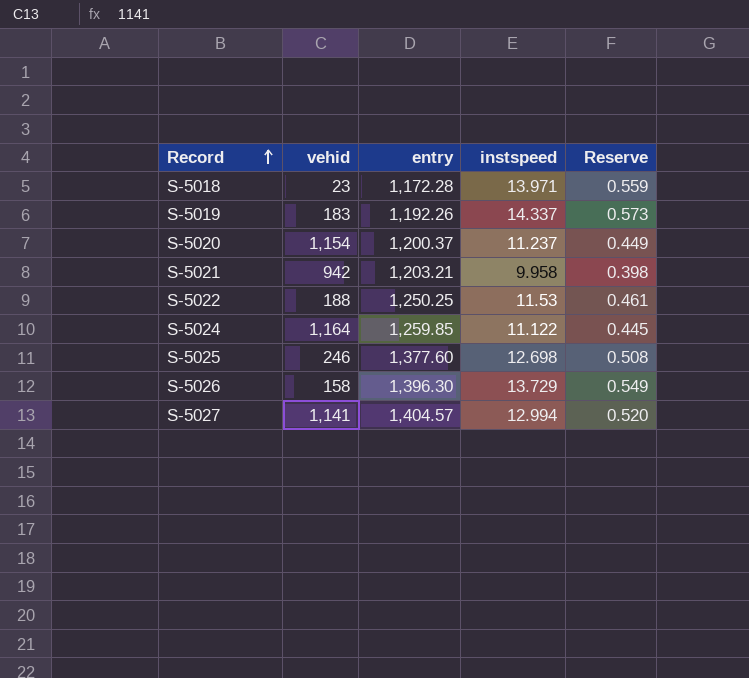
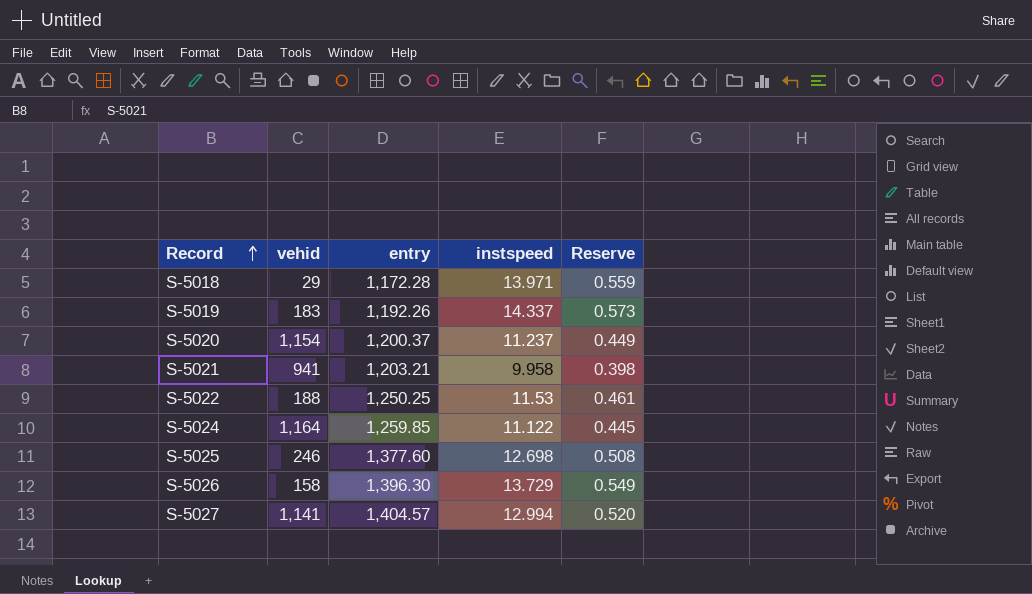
S-5018 | vehid: 23 -> 29
S-5021 | vehid: 942 -> 941

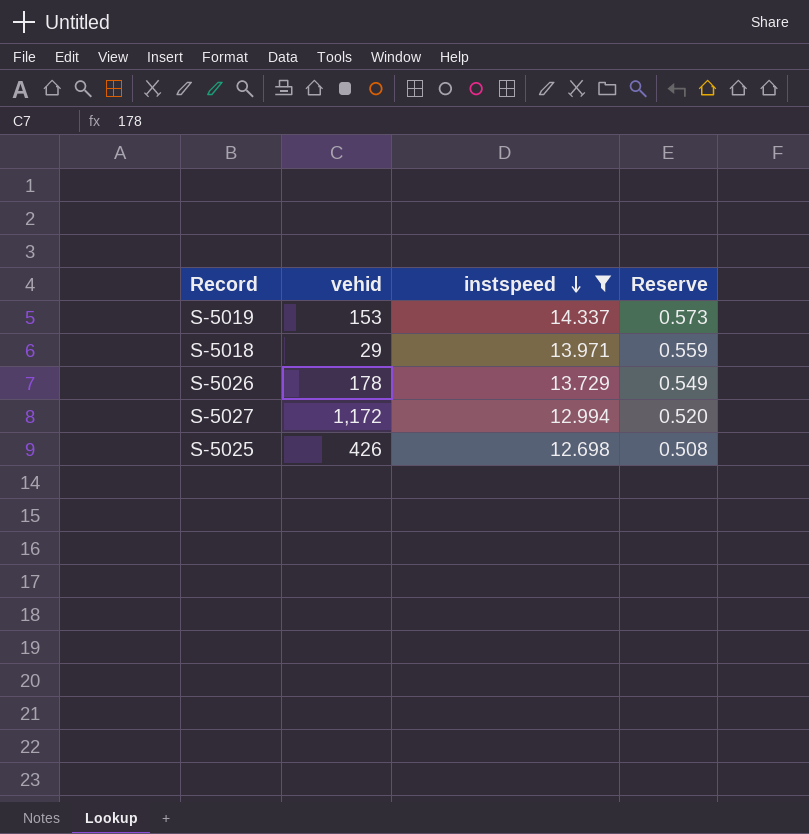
filter: none -> instspeed >= 12.698
row order: Record ascending -> instspeed descending
column entry | position: 3 -> none
S-5019 | vehid: 183 -> 153
S-5026 | vehid: 158 -> 178
S-5027 | vehid: 1,141 -> 1,172
S-5025 | vehid: 246 -> 426

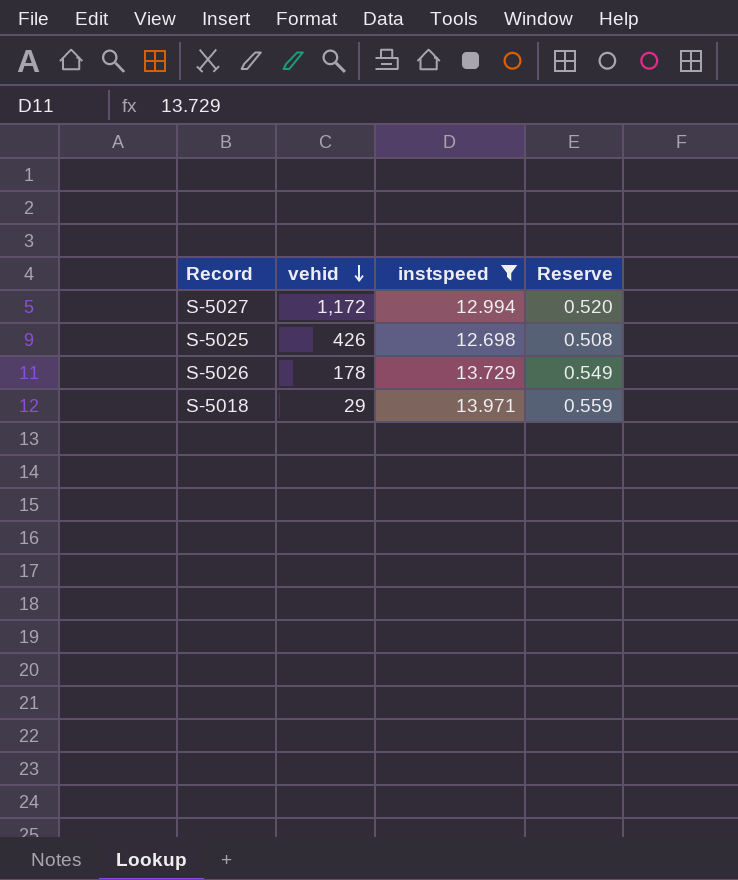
row order: instspeed descending -> vehid descending
row S-5019: 153 | 14.337 | 0.573 -> none

